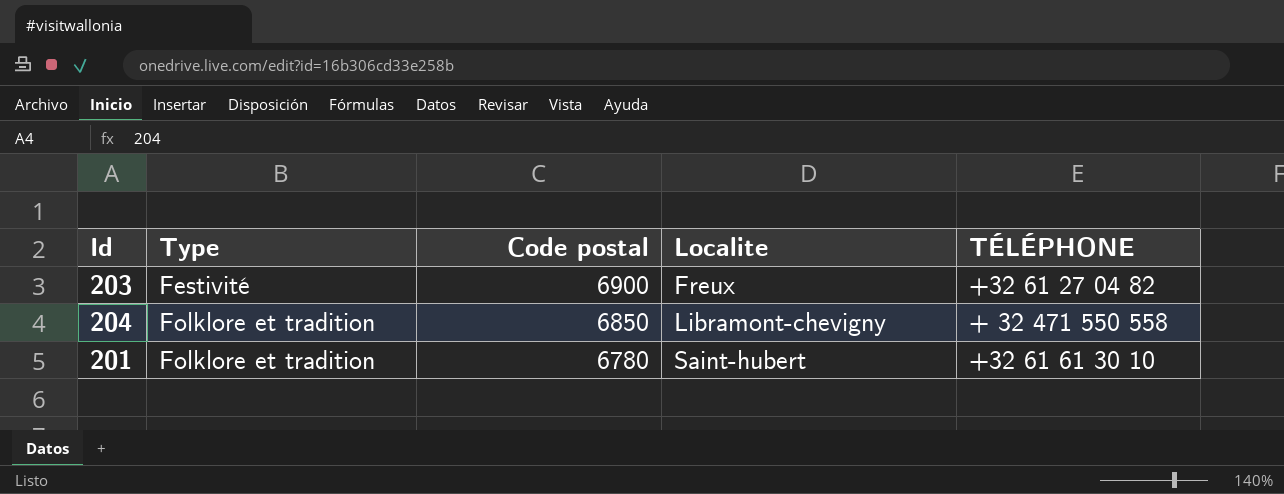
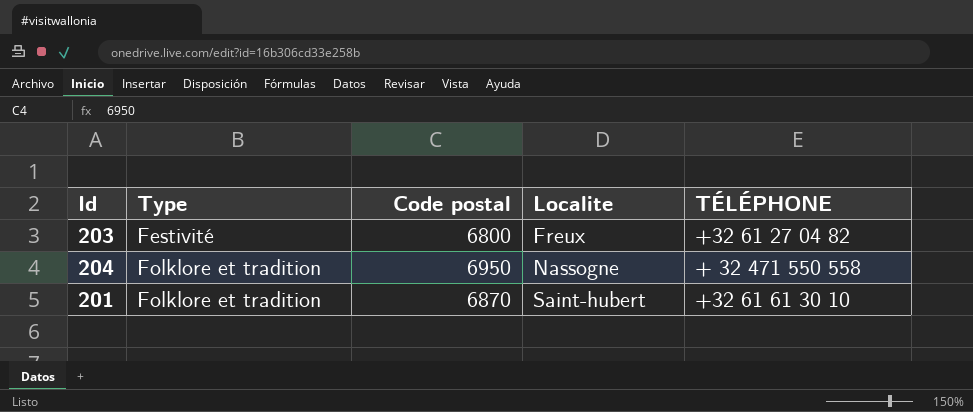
203 | Code postal: 6900 -> 6800
204 | Code postal: 6850 -> 6950
204 | Localite: Libramont-chevigny -> Nassogne
201 | Code postal: 6780 -> 6870

